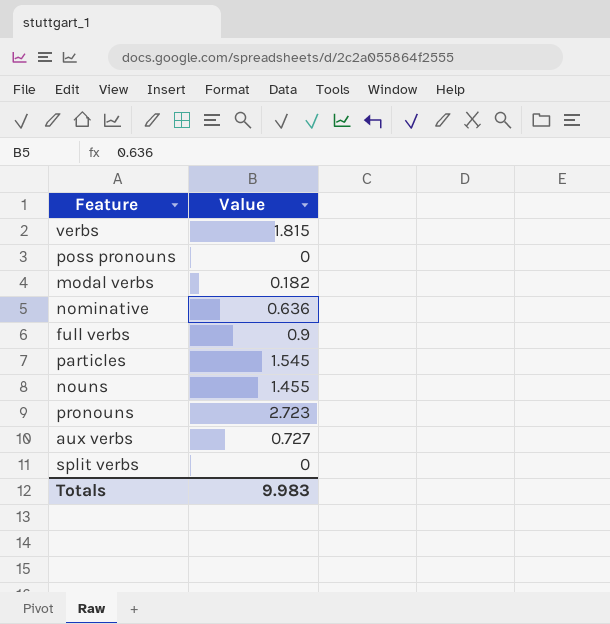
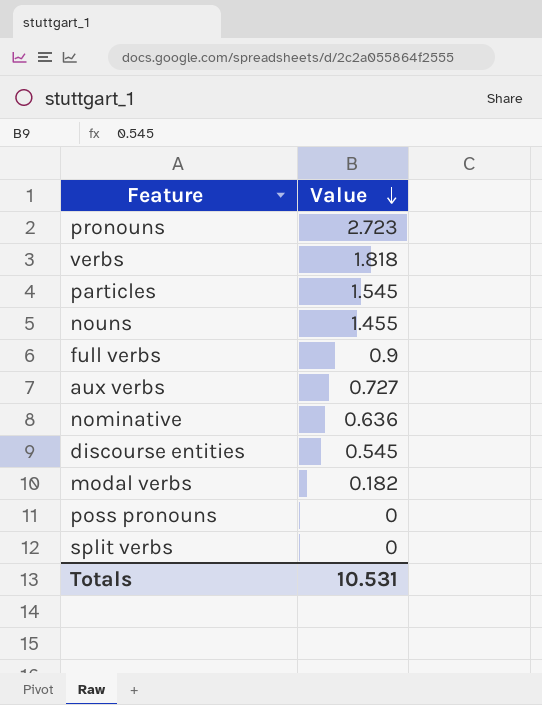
row order: none -> Value descending
verbs | Value: 1.815 -> 1.818
row discourse entities: none -> 0.545
Totals | Value: 9.983 -> 10.531

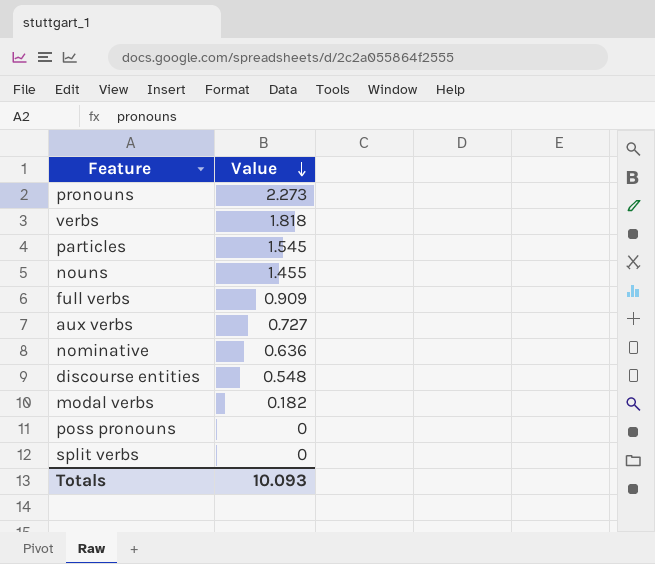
pronouns | Value: 2.723 -> 2.273
full verbs | Value: 0.9 -> 0.909
discourse entities | Value: 0.545 -> 0.548
Totals | Value: 10.531 -> 10.093

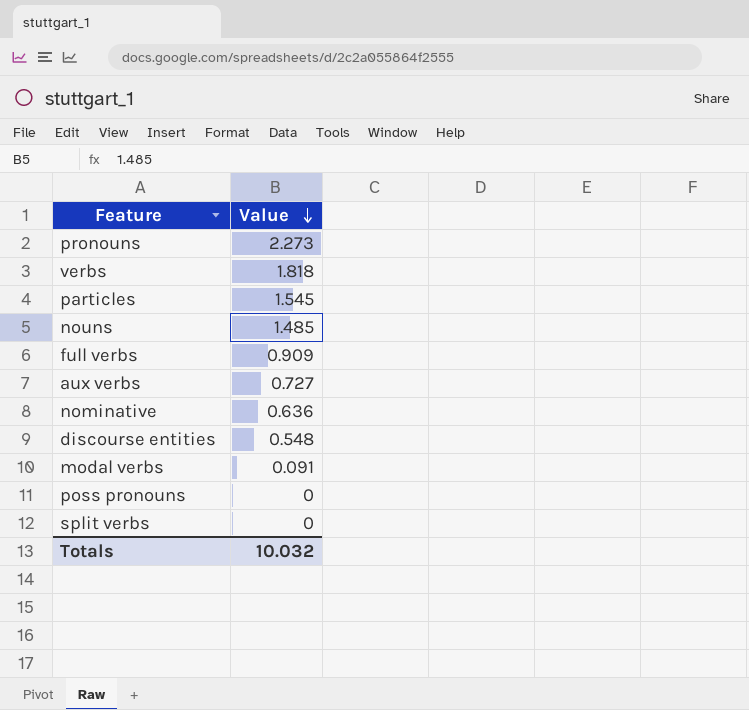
nouns | Value: 1.455 -> 1.485
modal verbs | Value: 0.182 -> 0.091
Totals | Value: 10.093 -> 10.032

